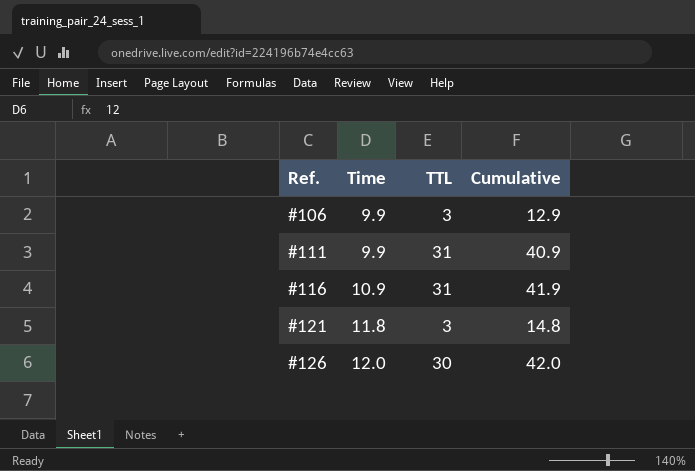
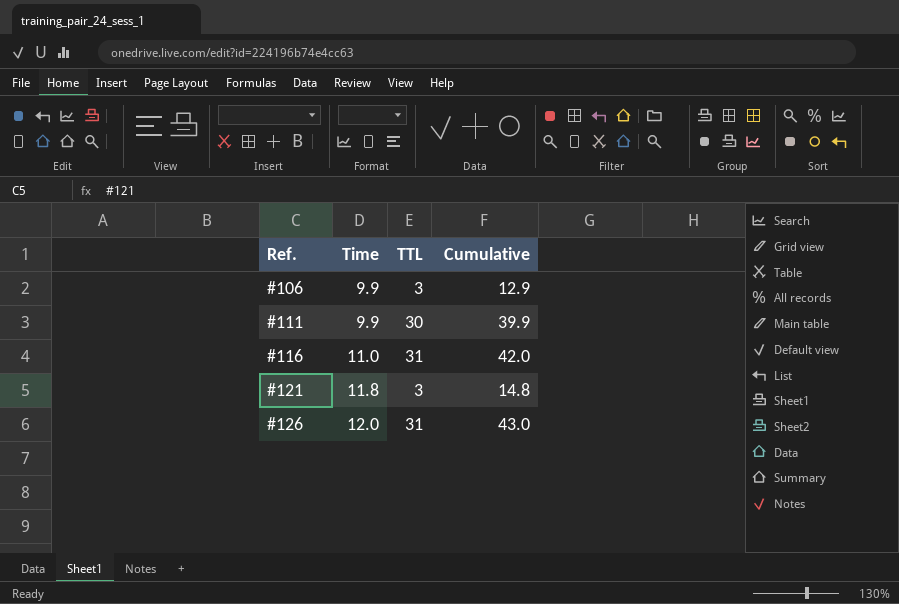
#111 | TTL: 31 -> 30
#111 | Cumulative: 40.9 -> 39.9
#116 | Time: 10.9 -> 11.0
#116 | Cumulative: 41.9 -> 42.0
#126 | TTL: 30 -> 31
#126 | Cumulative: 42.0 -> 43.0

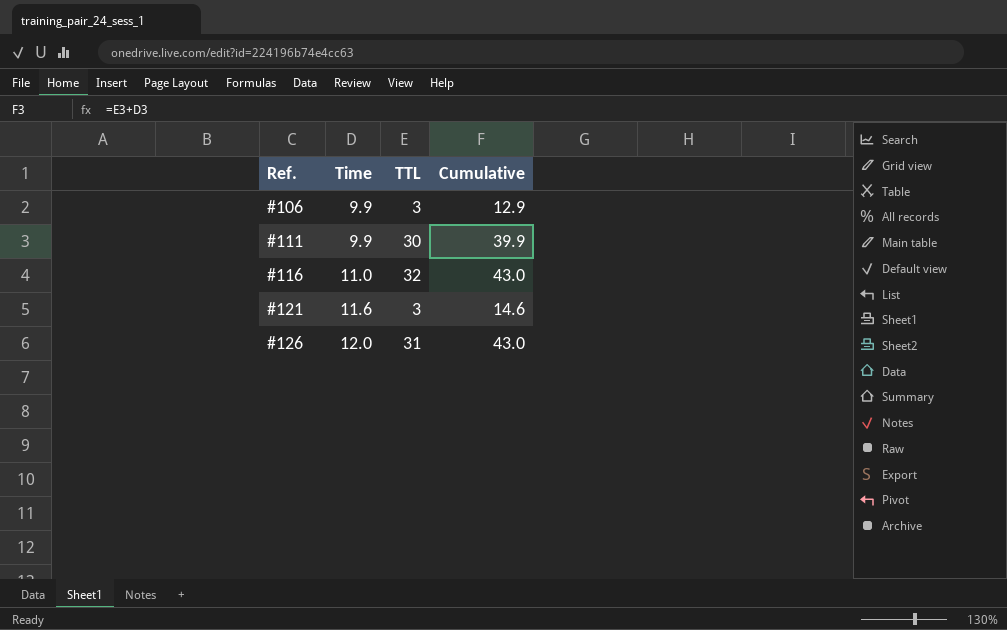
#116 | TTL: 31 -> 32
#116 | Cumulative: 42.0 -> 43.0
#121 | Time: 11.8 -> 11.6
#121 | Cumulative: 14.8 -> 14.6

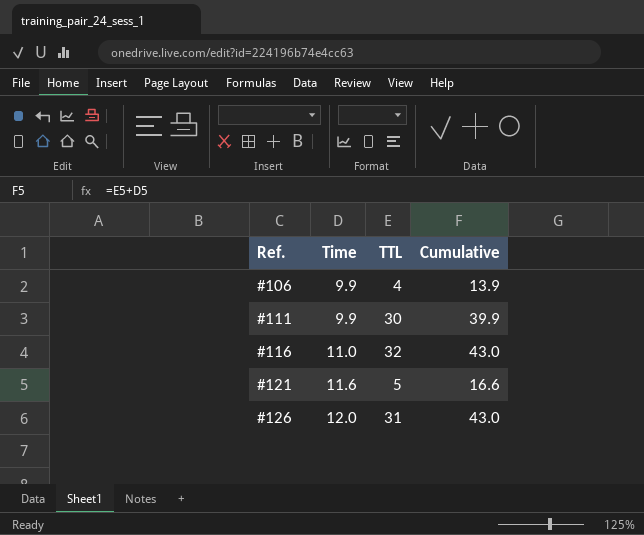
#106 | TTL: 3 -> 4
#106 | Cumulative: 12.9 -> 13.9
#121 | TTL: 3 -> 5
#121 | Cumulative: 14.6 -> 16.6

